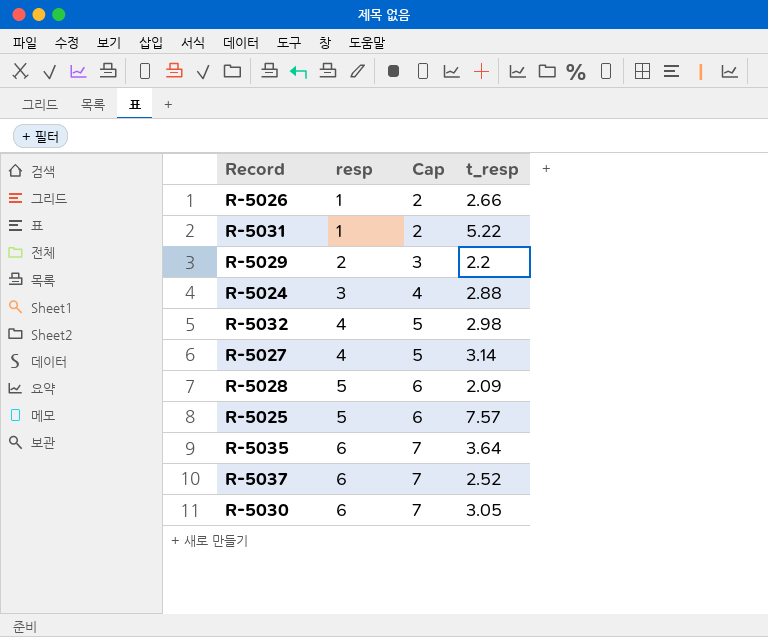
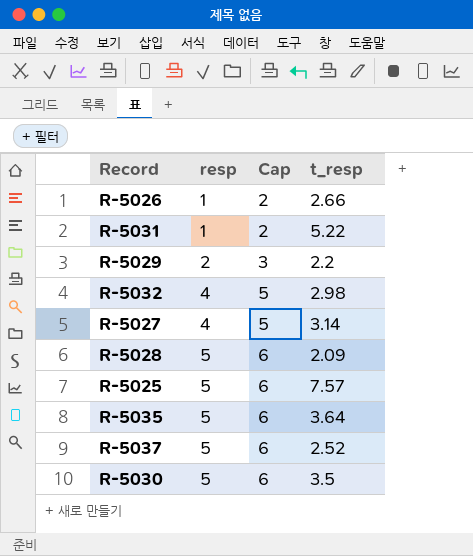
row R-5024: 3 | 4 | 2.88 -> none
R-5035 | resp: 6 -> 5
R-5035 | Cap: 7 -> 6
R-5037 | resp: 6 -> 5
R-5037 | Cap: 7 -> 6
R-5030 | resp: 6 -> 5
R-5030 | Cap: 7 -> 6
R-5030 | t_resp: 3.05 -> 3.5

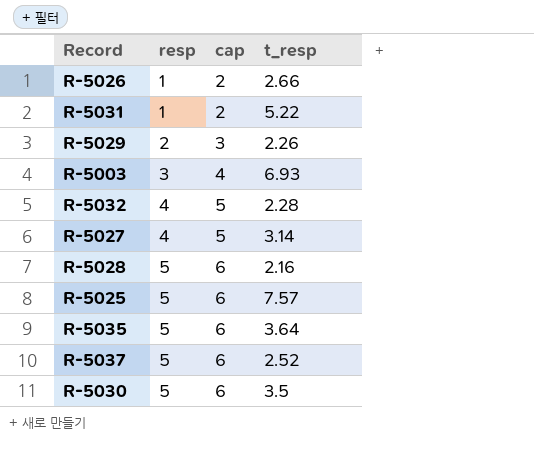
column name: Cap -> cap
R-5029 | t_resp: 2.2 -> 2.26
row R-5003: none -> 3 | 4 | 6.93
R-5032 | t_resp: 2.98 -> 2.28
R-5028 | t_resp: 2.09 -> 2.16

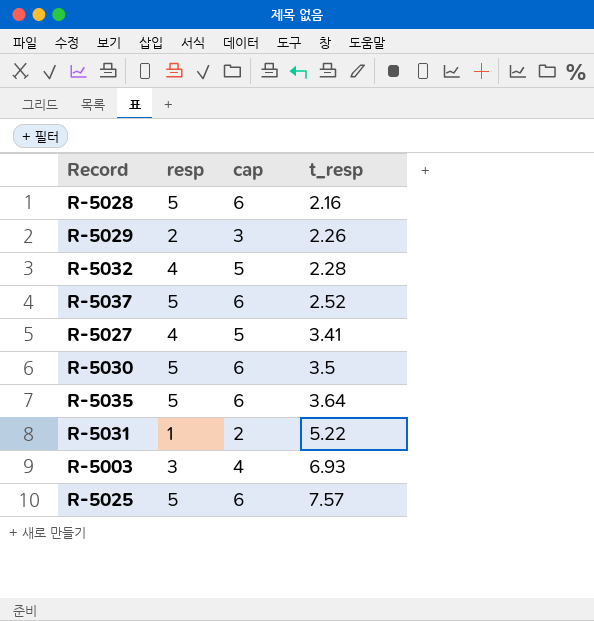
row order: resp ascending -> t_resp ascending
row R-5026: 1 | 2 | 2.66 -> none
R-5027 | t_resp: 3.14 -> 3.41

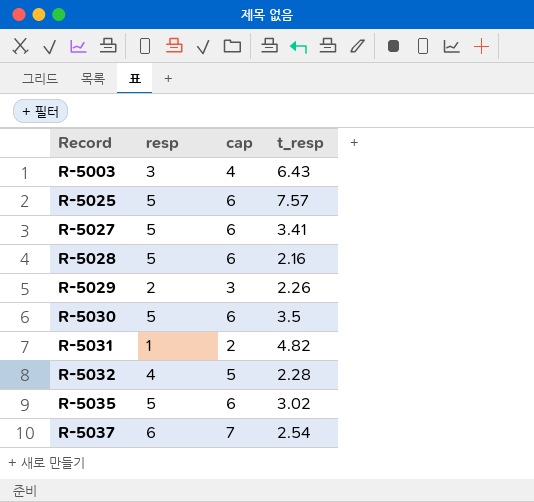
row order: t_resp ascending -> Record ascending
R-5003 | t_resp: 6.93 -> 6.43
R-5027 | resp: 4 -> 5
R-5027 | cap: 5 -> 6
R-5031 | t_resp: 5.22 -> 4.82
R-5035 | t_resp: 3.64 -> 3.02
R-5037 | resp: 5 -> 6
R-5037 | cap: 6 -> 7
R-5037 | t_resp: 2.52 -> 2.54

